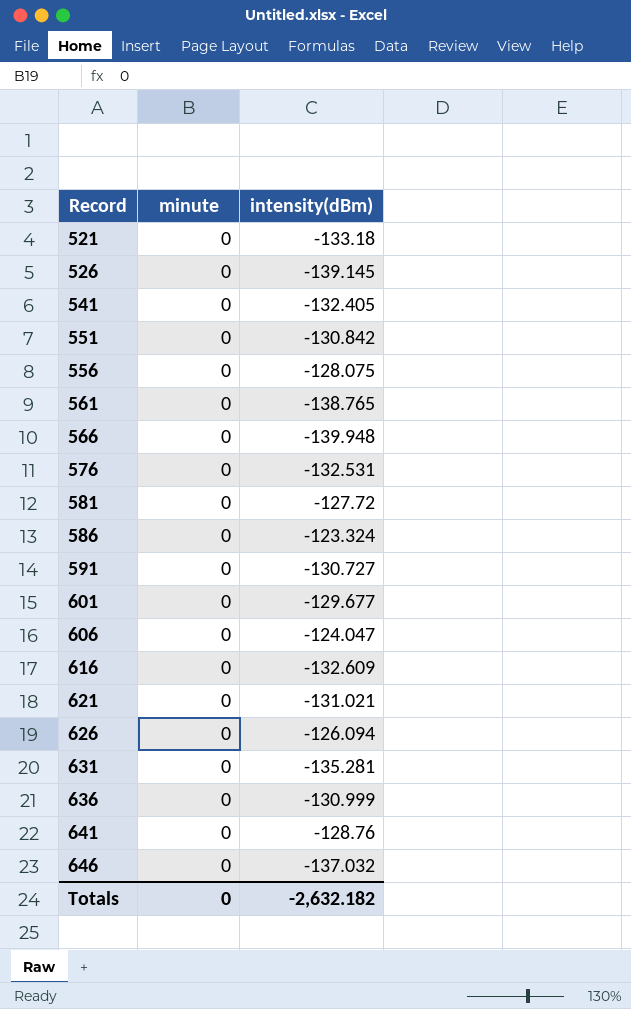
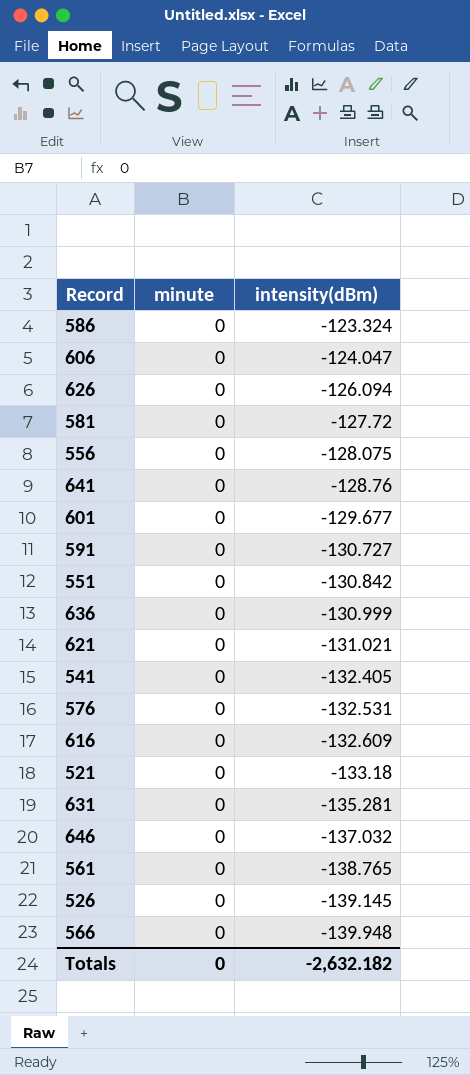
row order: Record ascending -> intensity(dBm) descending

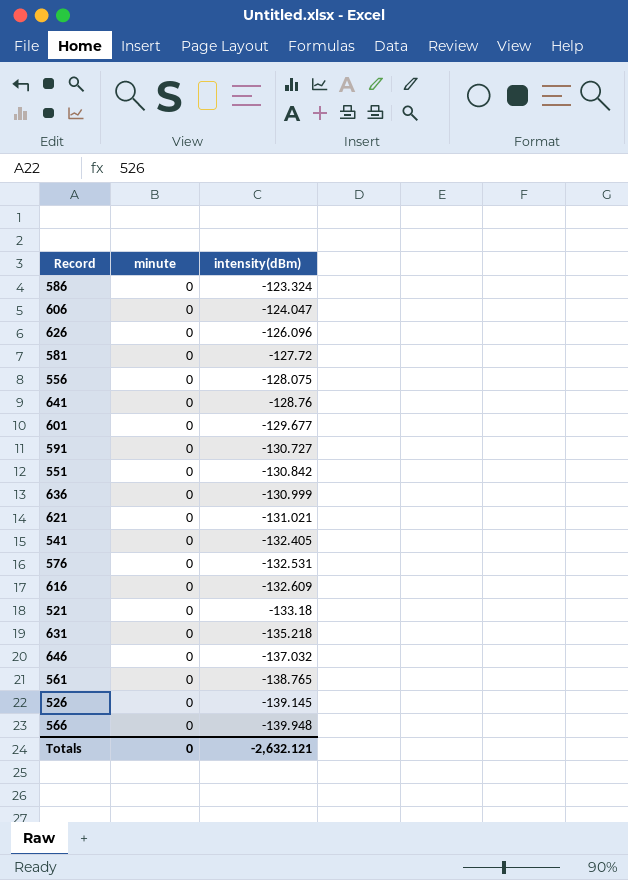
626 | intensity(dBm): -126.094 -> -126.096
631 | intensity(dBm): -135.281 -> -135.218
Totals | intensity(dBm): -2,632.182 -> -2,632.121

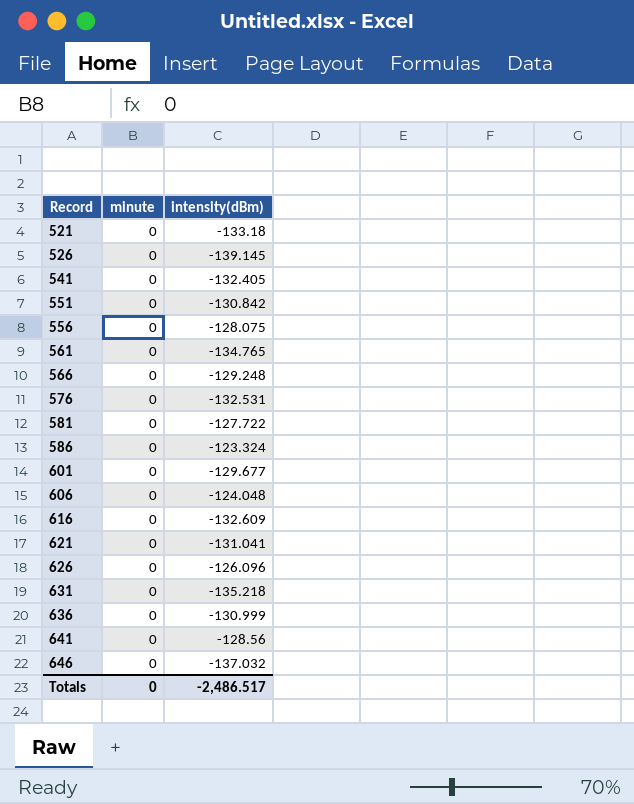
row order: intensity(dBm) descending -> Record ascending
row 591: 0 | -130.727 -> none
561 | intensity(dBm): -138.765 -> -134.765
566 | intensity(dBm): -139.948 -> -129.248
581 | intensity(dBm): -127.72 -> -127.722
606 | intensity(dBm): -124.047 -> -124.048
621 | intensity(dBm): -131.021 -> -131.041
641 | intensity(dBm): -128.76 -> -128.56
Totals | intensity(dBm): -2,632.121 -> -2,486.517

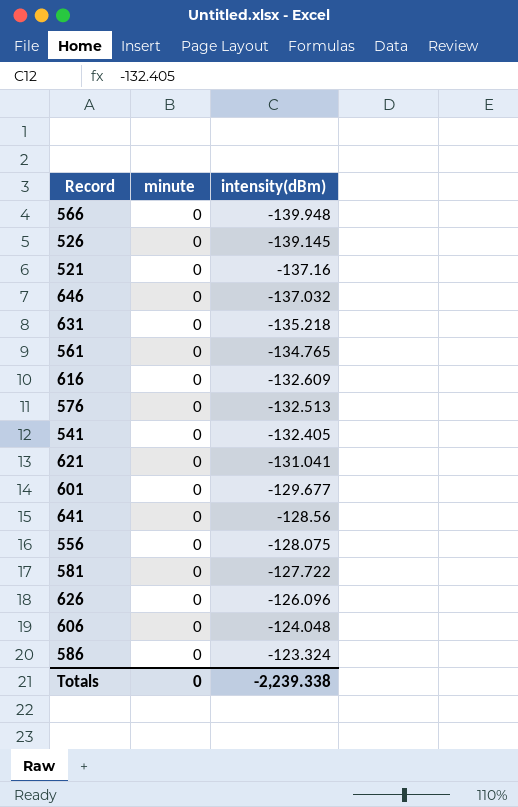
row order: Record ascending -> intensity(dBm) ascending
row 551: 0 | -130.842 -> none
row 636: 0 | -130.999 -> none
566 | intensity(dBm): -129.248 -> -139.948
521 | intensity(dBm): -133.18 -> -137.16
576 | intensity(dBm): -132.531 -> -132.513
Totals | intensity(dBm): -2,486.517 -> -2,239.338

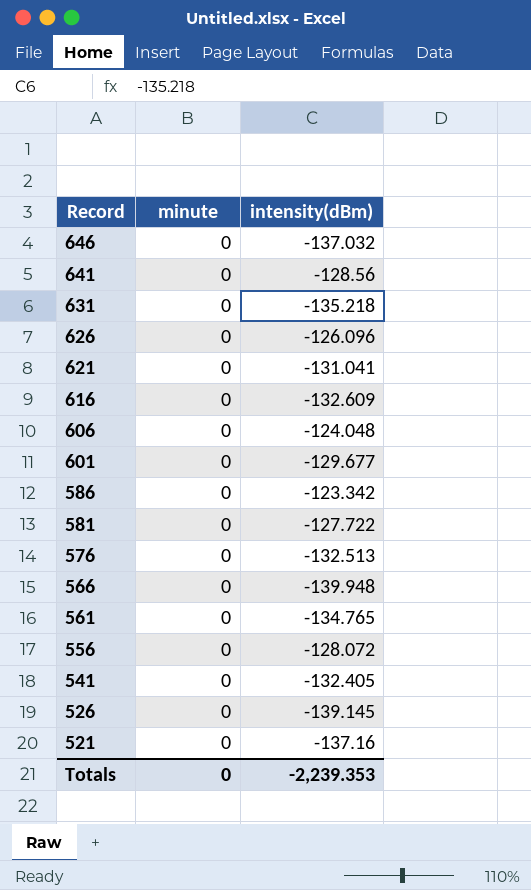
row order: intensity(dBm) ascending -> Record descending
586 | intensity(dBm): -123.324 -> -123.342
556 | intensity(dBm): -128.075 -> -128.072
Totals | intensity(dBm): -2,239.338 -> -2,239.353

